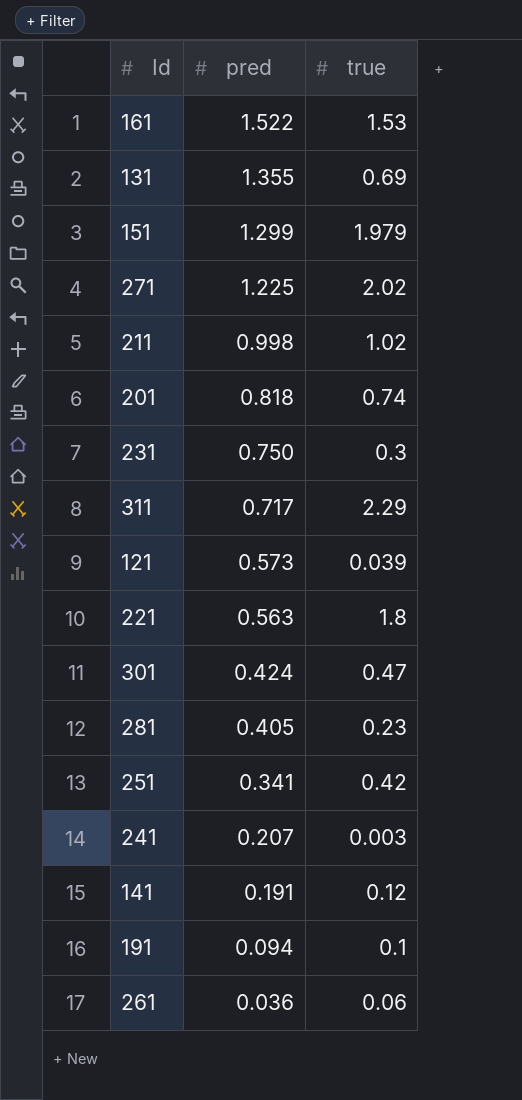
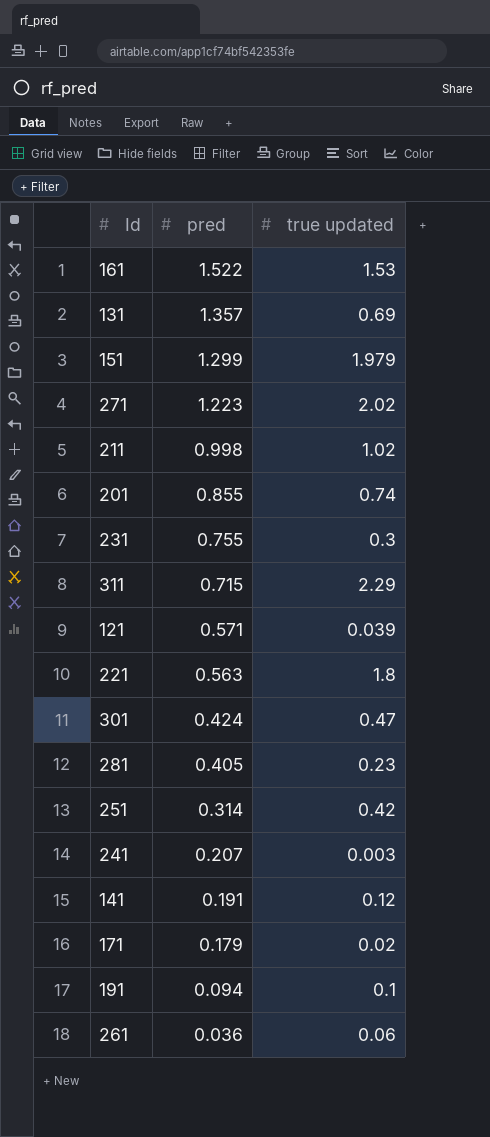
column name: true -> true updated
131 | pred: 1.355 -> 1.357
271 | pred: 1.225 -> 1.223
201 | pred: 0.818 -> 0.855
231 | pred: 0.750 -> 0.755
311 | pred: 0.717 -> 0.715
121 | pred: 0.573 -> 0.571
251 | pred: 0.341 -> 0.314
row 171: none -> 0.179 | 0.02

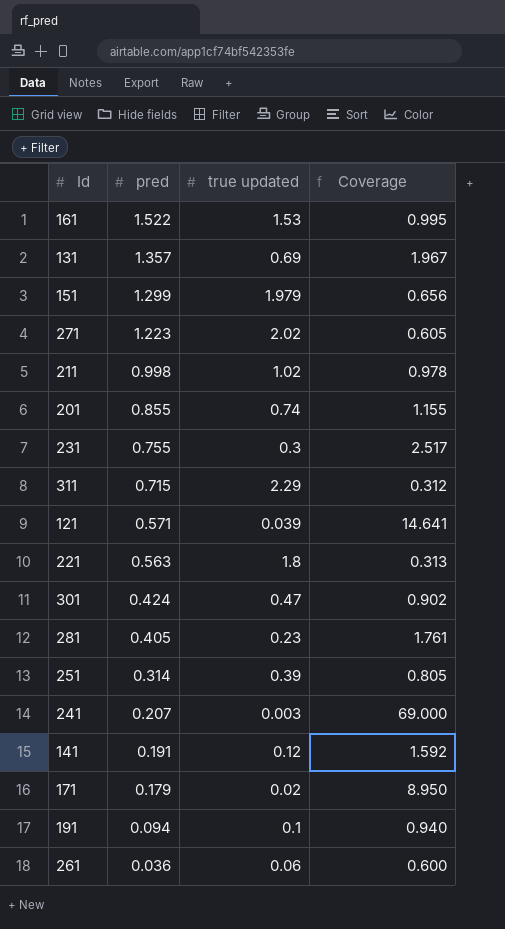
column Coverage | formula: none -> [pred] / [true updated]
251 | true updated: 0.42 -> 0.39

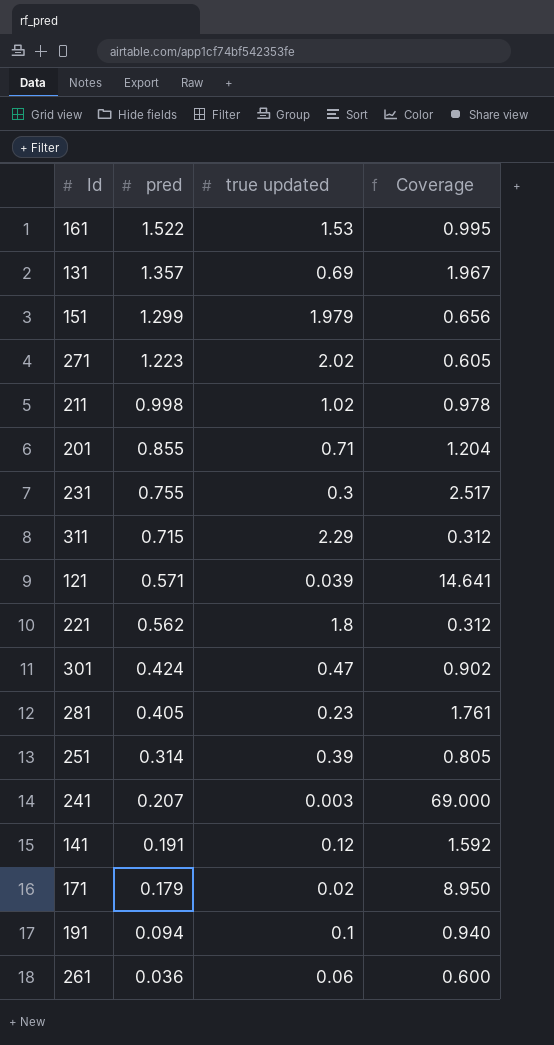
201 | true updated: 0.74 -> 0.71
201 | Coverage: 1.155 -> 1.204
221 | pred: 0.563 -> 0.562
221 | Coverage: 0.313 -> 0.312

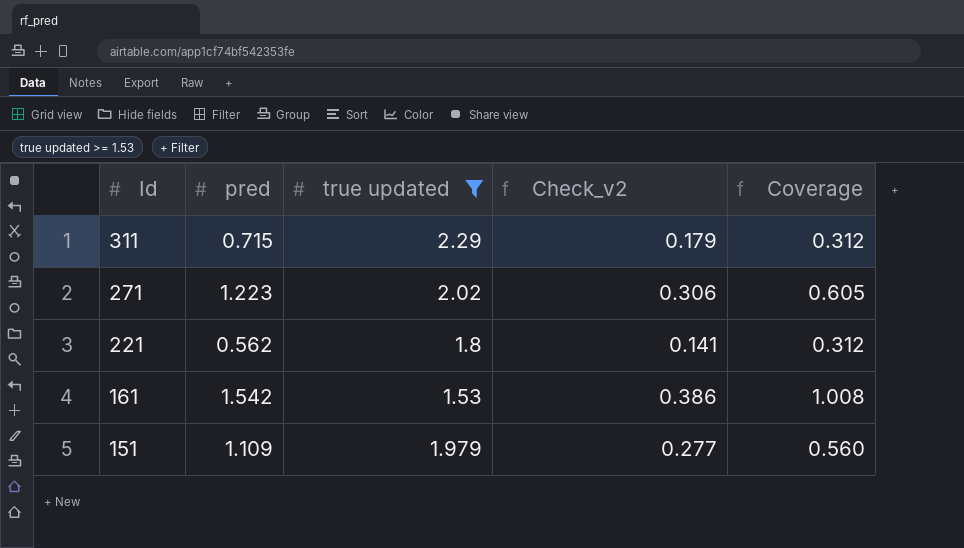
filter: none -> true updated >= 1.53
row order: pred descending -> Id descending
column Check_v2 | formula: none -> [pred] * 0.25
161 | pred: 1.522 -> 1.542
161 | Coverage: 0.995 -> 1.008
151 | pred: 1.299 -> 1.109
151 | Coverage: 0.656 -> 0.560

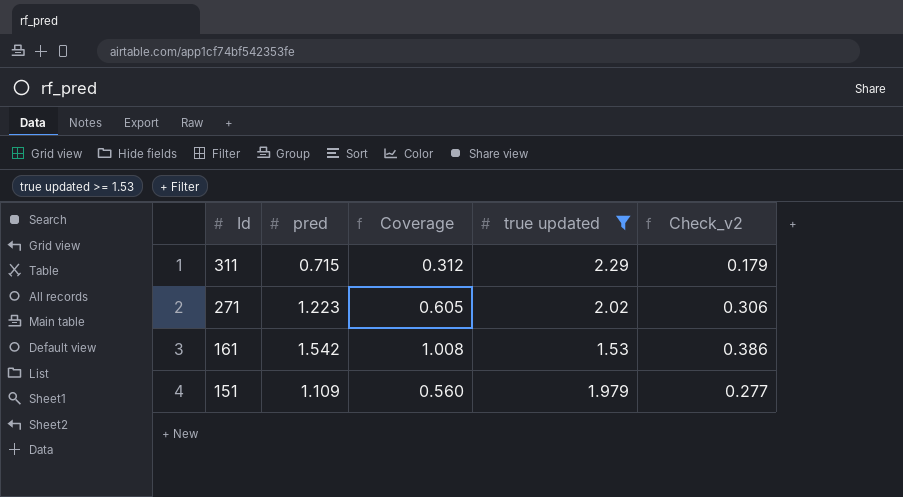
column Coverage | position: 5 -> 3
row 221: 0.562 | 1.8 | 0.141 | 0.312 -> none

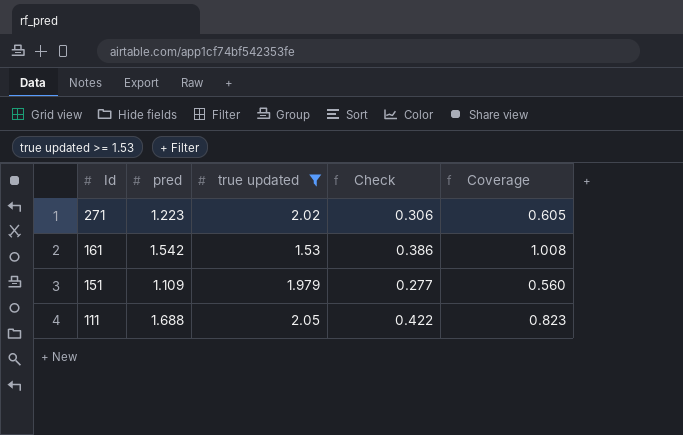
column name: Check_v2 -> Check
column Coverage | position: 3 -> 5
row 311: 0.715 | 0.312 | 2.29 | 0.179 -> none
row 111: none -> 1.688 | 2.05 | 0.422 | 0.823

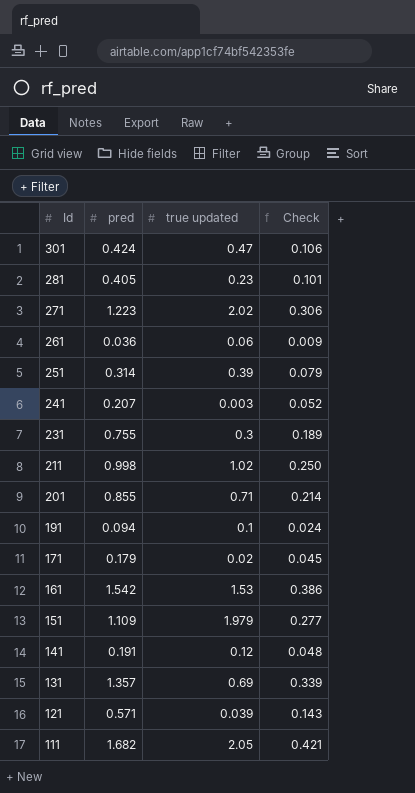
filter: true updated >= 1.53 -> none
column Coverage | formula: [pred] / [true updated] -> none
111 | pred: 1.688 -> 1.682
111 | Check: 0.422 -> 0.421

